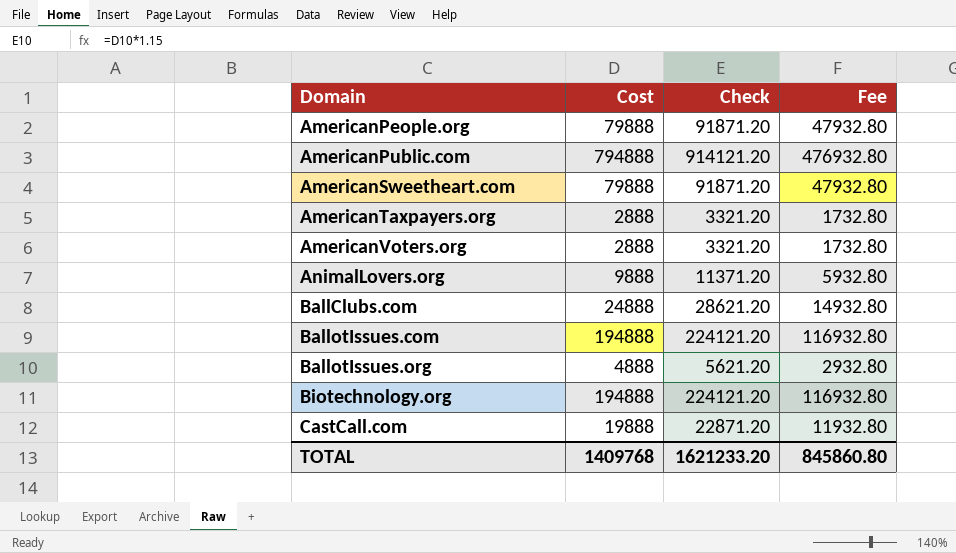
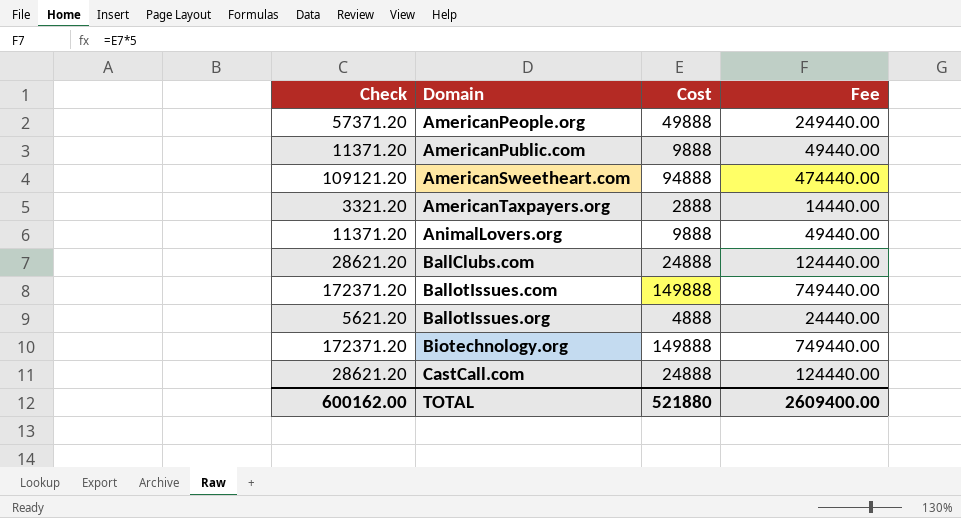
column Check | position: 3 -> 1
column Fee | formula: [Cost] * 0.6 -> [Cost] * 5
row AmericanVoters.org: 2888 | 3321.20 | 1732.80 -> none
AmericanPeople.org | Check: 91871.20 -> 57371.20
AmericanPeople.org | Cost: 79888 -> 49888
AmericanPublic.com | Check: 914121.20 -> 11371.20
AmericanPublic.com | Cost: 794888 -> 9888
AmericanSweetheart.com | Check: 91871.20 -> 109121.20
AmericanSweetheart.com | Cost: 79888 -> 94888
BallotIssues.com | Check: 224121.20 -> 172371.20
BallotIssues.com | Cost: 194888 -> 149888
Biotechnology.org | Check: 224121.20 -> 172371.20
Biotechnology.org | Cost: 194888 -> 149888
CastCall.com | Check: 22871.20 -> 28621.20
CastCall.com | Cost: 19888 -> 24888
TOTAL | Check: 1621233.20 -> 600162.00
TOTAL | Cost: 1409768 -> 521880
TOTAL | Fee: 845860.80 -> 2609400.00

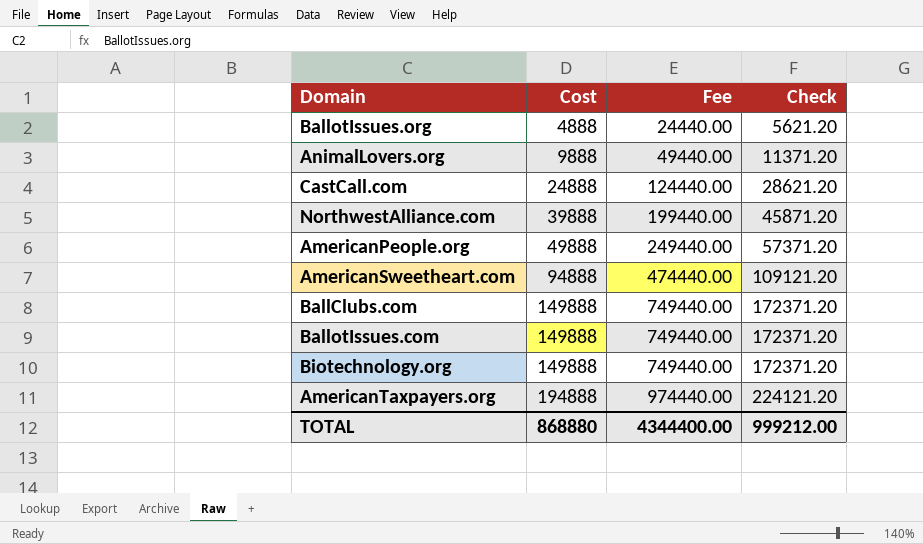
row order: Domain ascending -> Cost ascending
column Check | position: 1 -> 4
row AmericanPublic.com: 11371.20 | 9888 | 49440.00 -> none
row NorthwestAlliance.com: none -> 39888 | 199440.00 | 45871.20
BallClubs.com | Cost: 24888 -> 149888
BallClubs.com | Fee: 124440.00 -> 749440.00
BallClubs.com | Check: 28621.20 -> 172371.20
AmericanTaxpayers.org | Cost: 2888 -> 194888
AmericanTaxpayers.org | Fee: 14440.00 -> 974440.00
AmericanTaxpayers.org | Check: 3321.20 -> 224121.20
TOTAL | Cost: 521880 -> 868880
TOTAL | Fee: 2609400.00 -> 4344400.00
TOTAL | Check: 600162.00 -> 999212.00

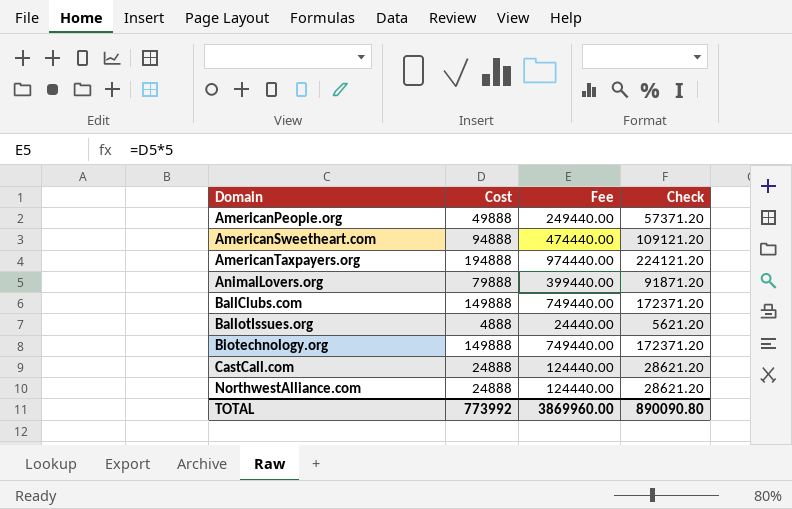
row order: Cost ascending -> Domain ascending
row BallotIssues.com: 149888 | 749440.00 | 172371.20 -> none
AnimalLovers.org | Cost: 9888 -> 79888
AnimalLovers.org | Fee: 49440.00 -> 399440.00
AnimalLovers.org | Check: 11371.20 -> 91871.20
NorthwestAlliance.com | Cost: 39888 -> 24888
NorthwestAlliance.com | Fee: 199440.00 -> 124440.00
NorthwestAlliance.com | Check: 45871.20 -> 28621.20
TOTAL | Cost: 868880 -> 773992
TOTAL | Fee: 4344400.00 -> 3869960.00
TOTAL | Check: 999212.00 -> 890090.80

